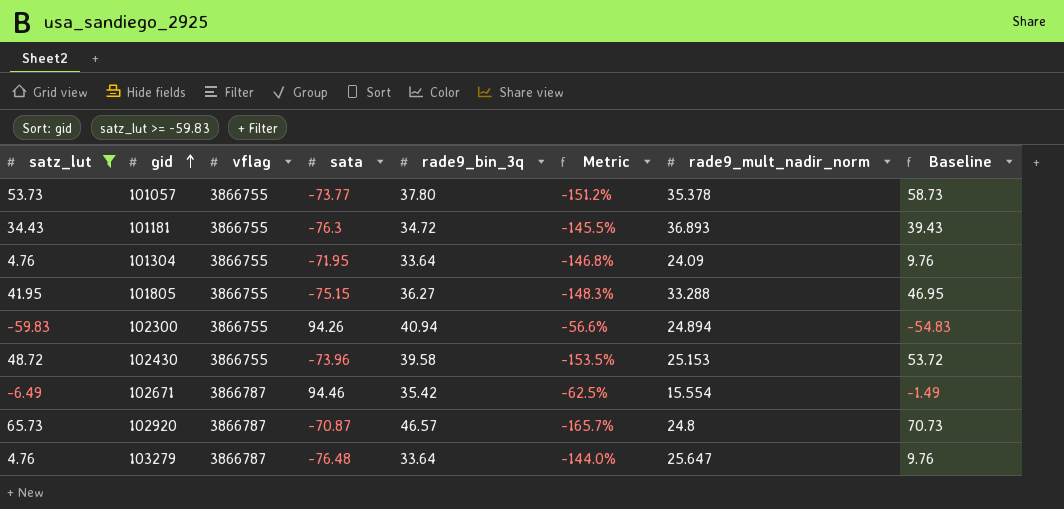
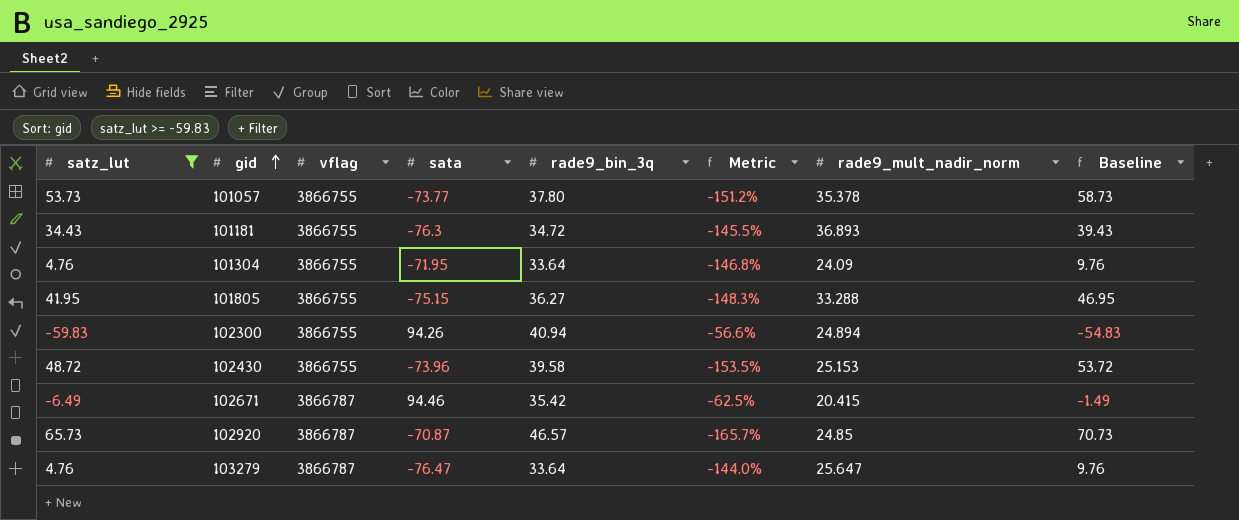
102671 | rade9_mult_nadir_norm: 15.554 -> 20.415
102920 | rade9_mult_nadir_norm: 24.8 -> 24.85
103279 | sata: -76.48 -> -76.47

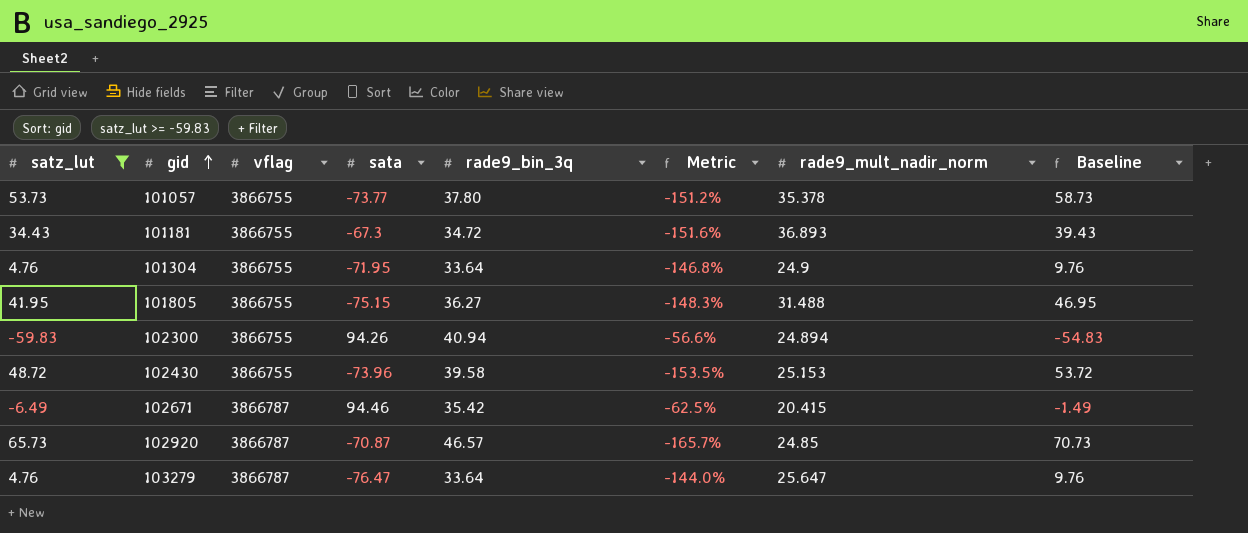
101181 | sata: -76.3 -> -67.3
101181 | Metric: -145.5% -> -151.6%
101304 | rade9_mult_nadir_norm: 24.09 -> 24.9
101805 | rade9_mult_nadir_norm: 33.288 -> 31.488

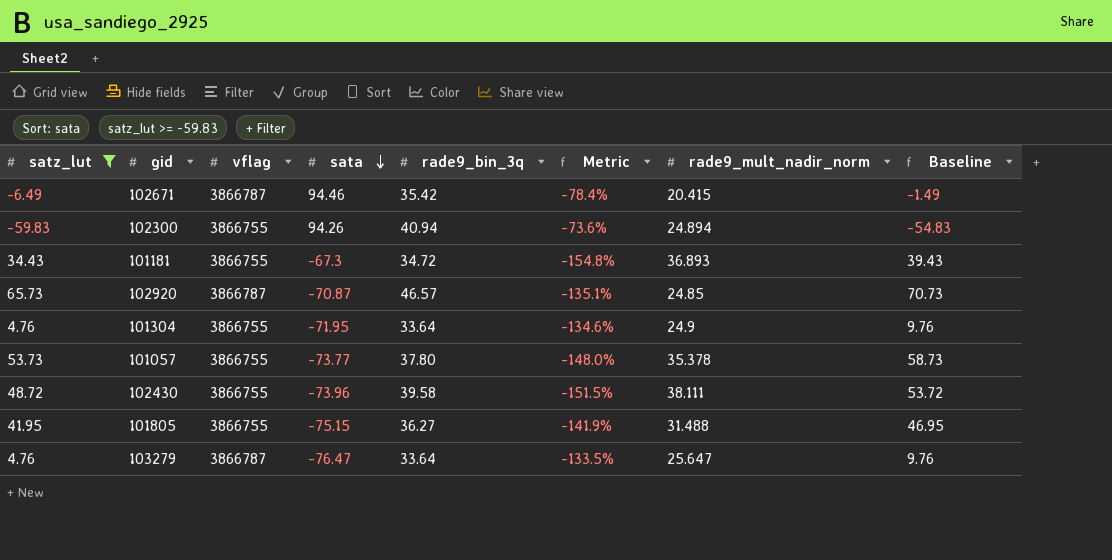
row order: gid ascending -> sata descending
column Metric | formula: ([rade9_bin_3q] - [sata]) / [sata] -> ([rade9_mult_nadir_norm] - [sata]) / [sata]
102430 | rade9_mult_nadir_norm: 25.153 -> 38.111

